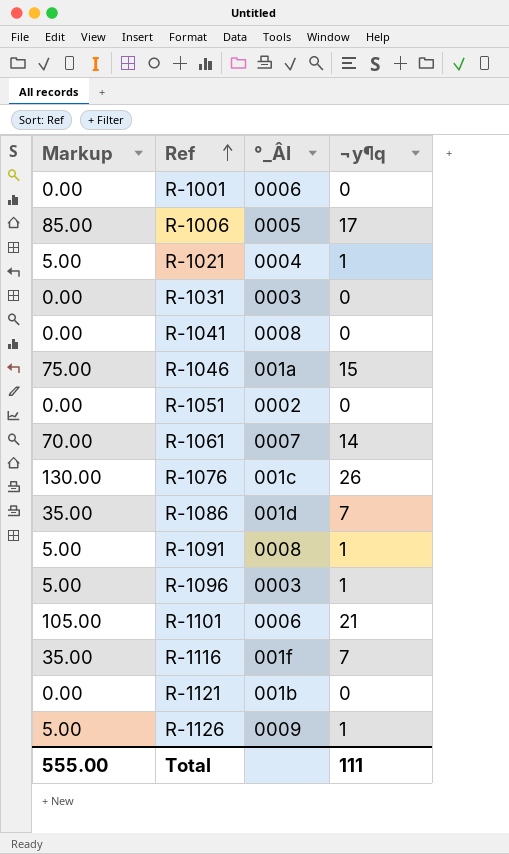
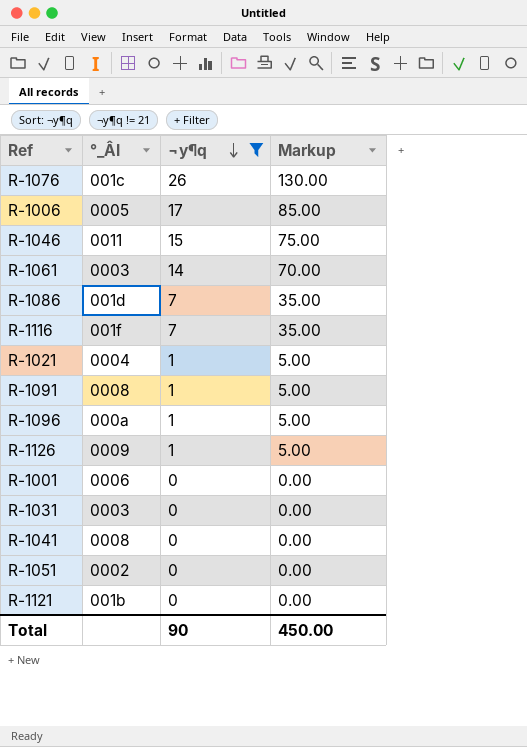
filter: none -> ¬y¶q != 21
row order: Ref ascending -> ¬y¶q descending
column Markup | position: 1 -> 4
R-1046 | °_ÂI: 001a -> 0011
R-1061 | °_ÂI: 0007 -> 0003
R-1096 | °_ÂI: 0003 -> 000a
Total | ¬y¶q: 111 -> 90
Total | Markup: 555.00 -> 450.00

